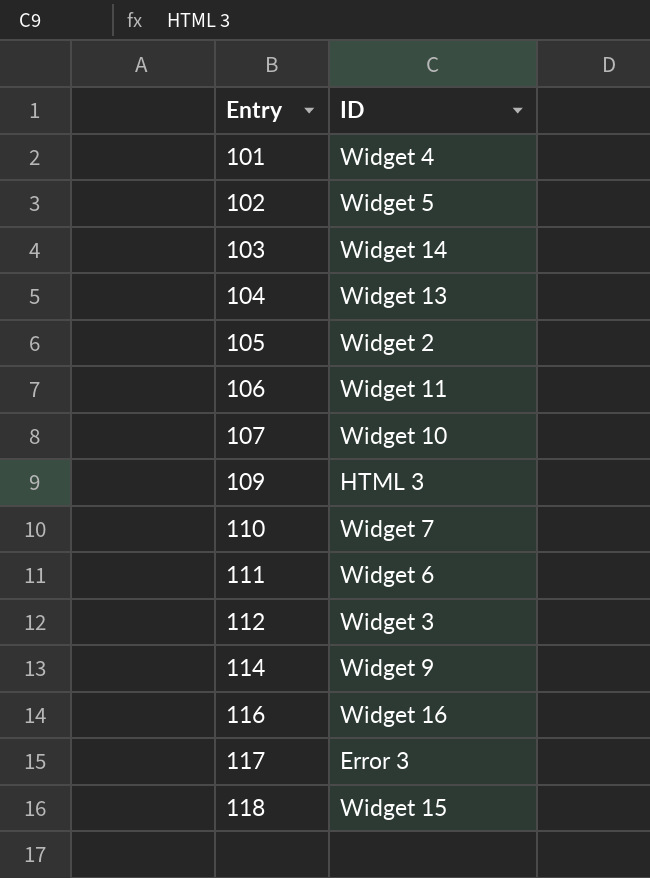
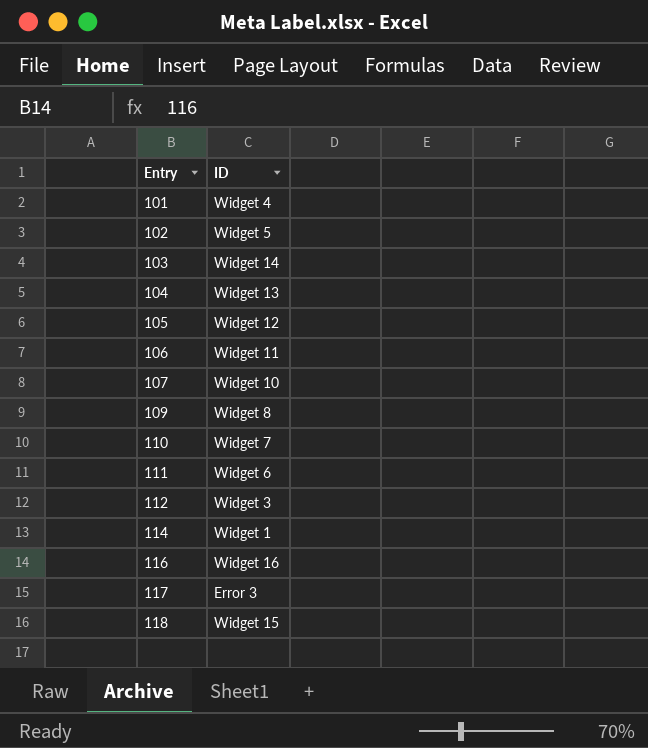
105 | ID: Widget 2 -> Widget 12
109 | ID: HTML 3 -> Widget 8
114 | ID: Widget 9 -> Widget 1

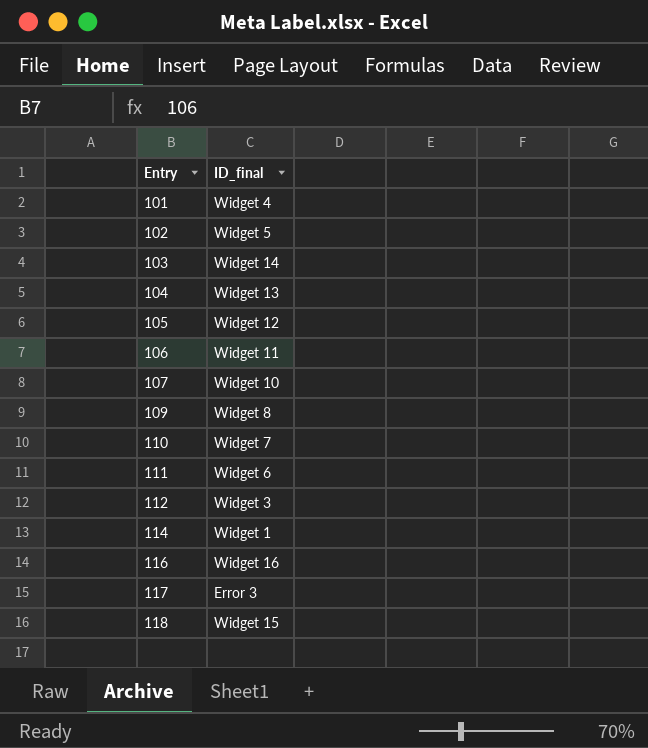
column name: ID -> ID_final

